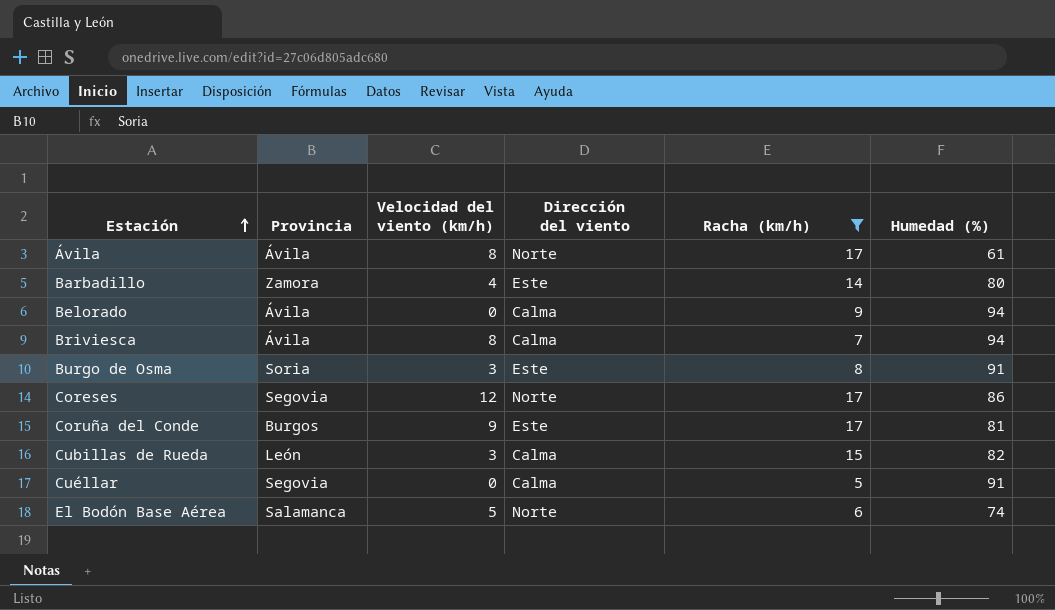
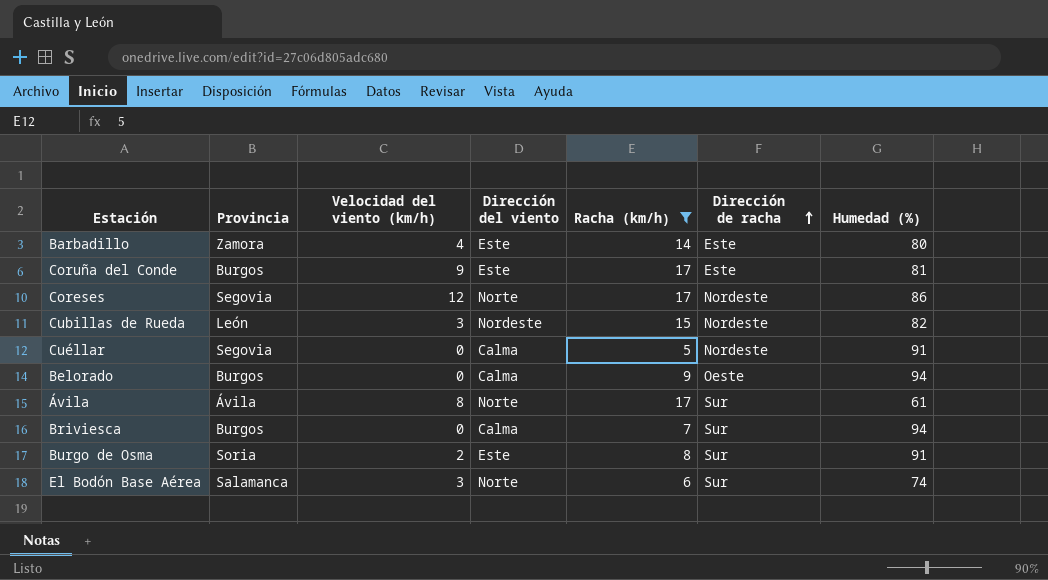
row order: Estación ascending -> Dirección de racha ascending
column Dirección de racha | position: none -> 6
Cubillas de Rueda | Dirección del viento: Calma -> Nordeste
Belorado | Provincia: Ávila -> Burgos
Briviesca | Provincia: Ávila -> Burgos
Briviesca | Velocidad del viento (km/h): 8 -> 0
Burgo de Osma | Velocidad del viento (km/h): 3 -> 2
El Bodón Base Aérea | Velocidad del viento (km/h): 5 -> 3

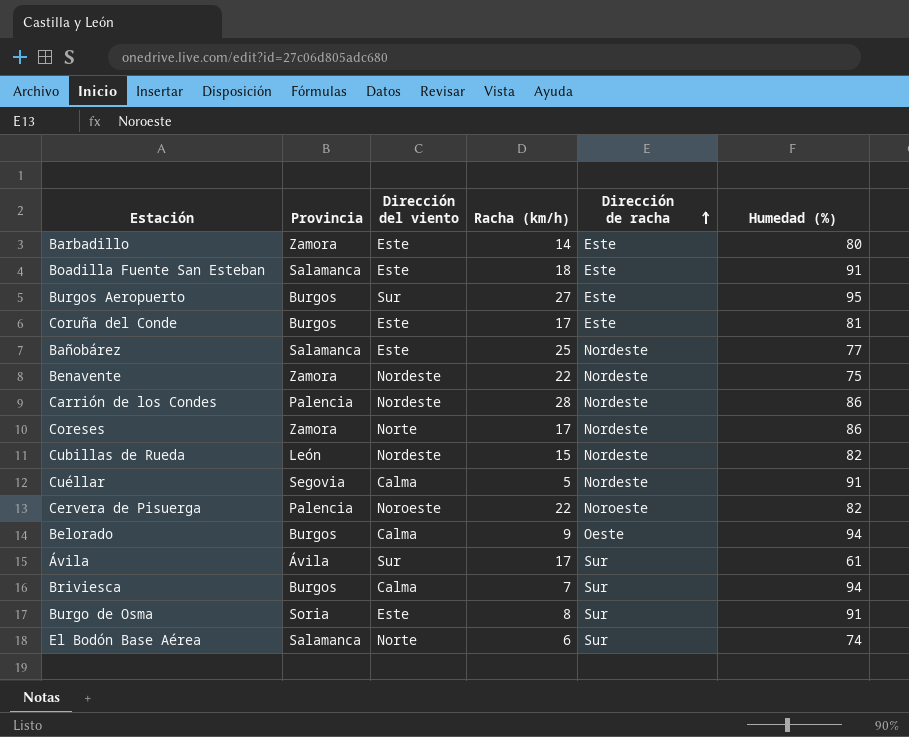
filter: Racha (km/h) <= 17 -> none
column Velocidad del viento (km/h) | position: 3 -> none
Coreses | Provincia: Segovia -> Zamora
Ávila | Dirección del viento: Norte -> Sur

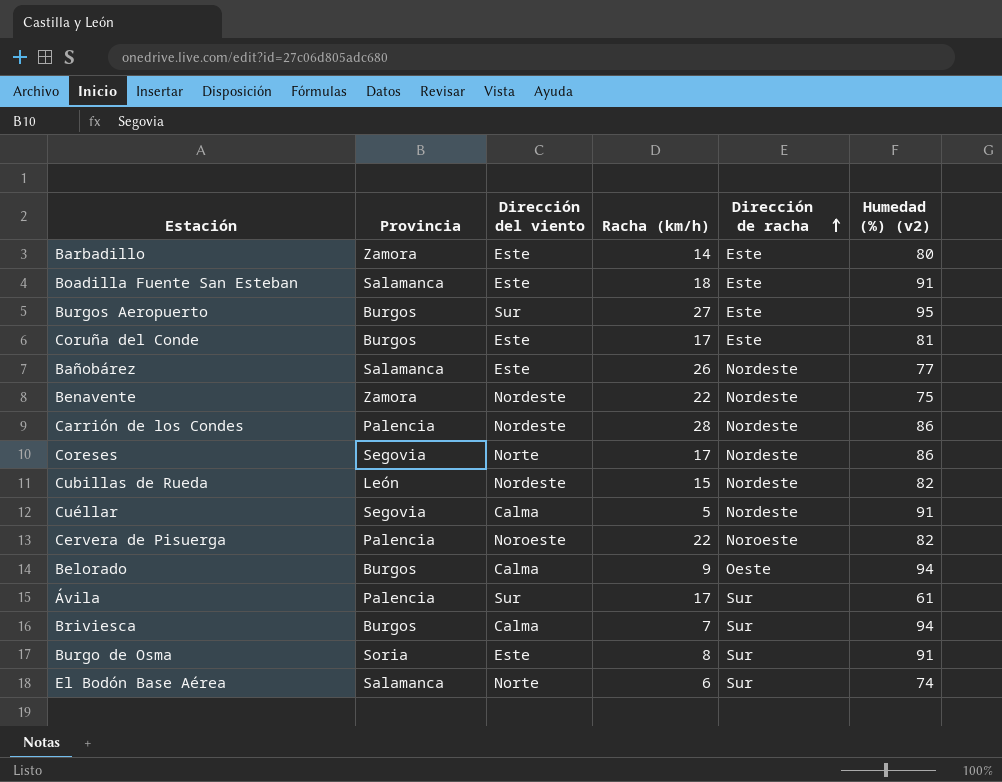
column name: Humedad (%) -> Humedad (%) (v2)
Bañobárez | Racha (km/h): 25 -> 26
Coreses | Provincia: Zamora -> Segovia
Ávila | Provincia: Ávila -> Palencia

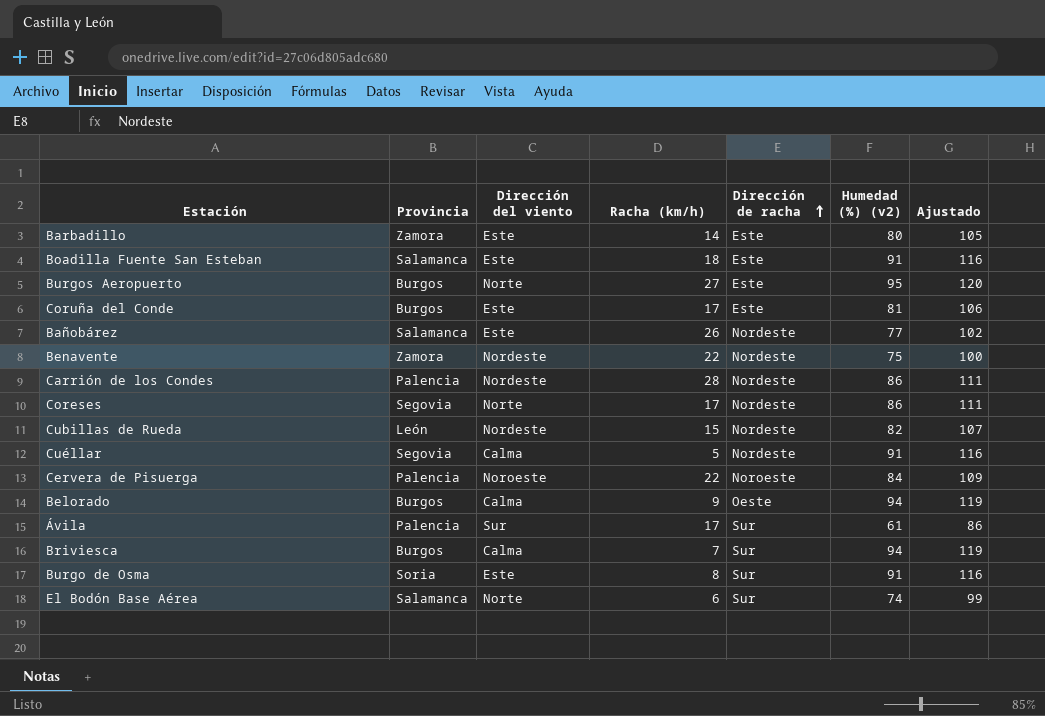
column Ajustado | formula: none -> [Humedad (%) (v2)] + 25
Burgos Aeropuerto | Dirección del viento: Sur -> Norte
Cervera de Pisuerga | Humedad (%) (v2): 82 -> 84

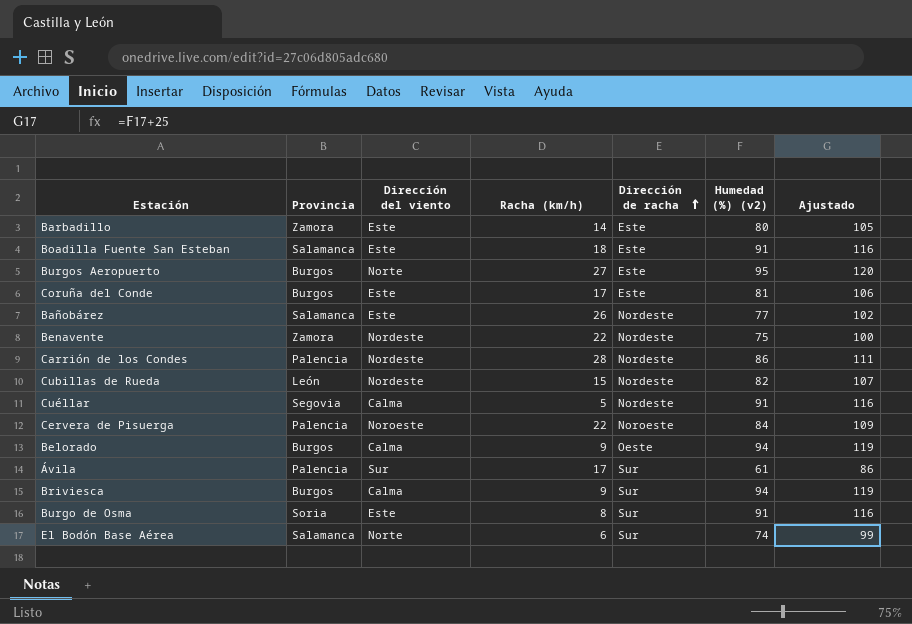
row Coreses: Segovia | Norte | 17 | Nordeste | 86 | 111 -> none
Briviesca | Racha (km/h): 7 -> 9

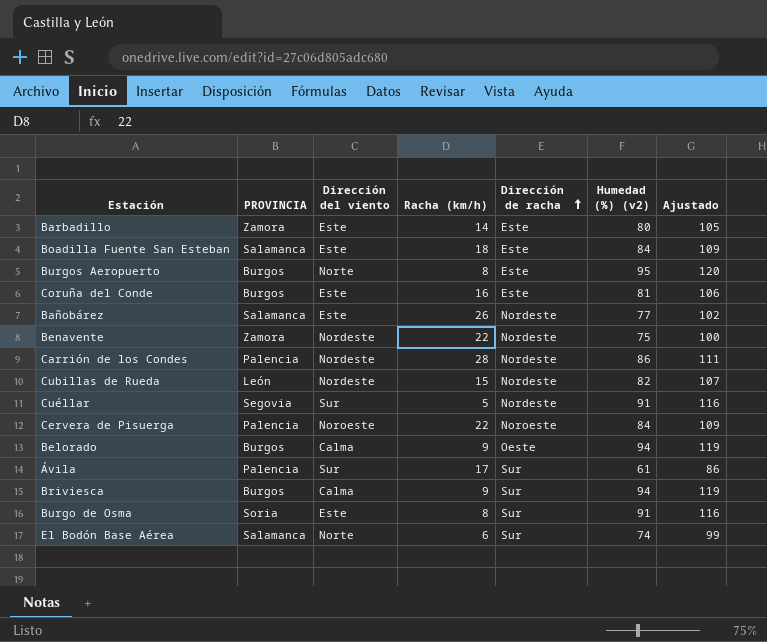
column name: Provincia -> PROVINCIA
Boadilla Fuente San Esteban | Humedad (%) (v2): 91 -> 84
Boadilla Fuente San Esteban | Ajustado: 116 -> 109
Burgos Aeropuerto | Racha (km/h): 27 -> 8
Coruña del Conde | Racha (km/h): 17 -> 16
Cuéllar | Dirección del viento: Calma -> Sur

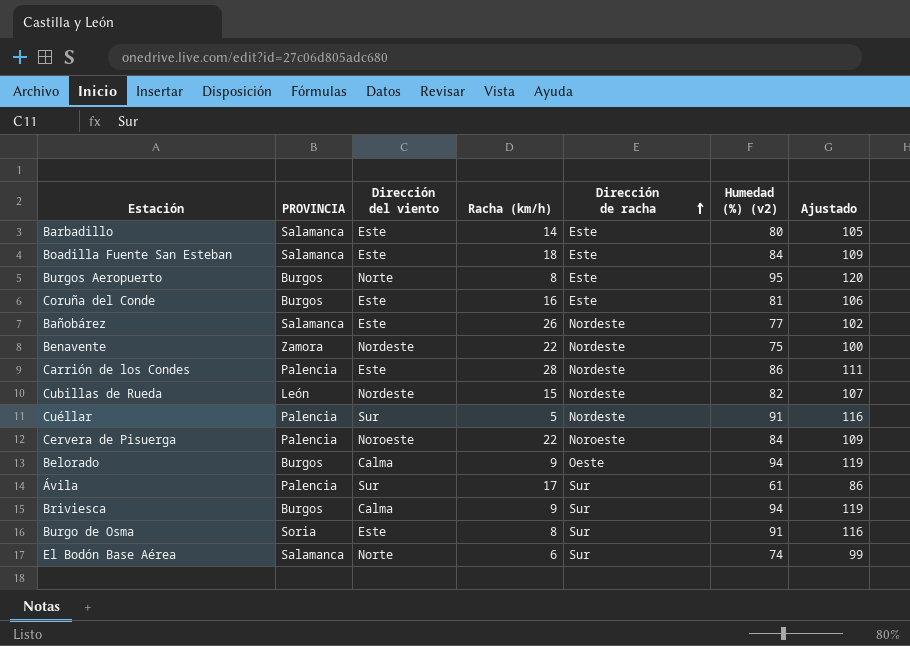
Barbadillo | PROVINCIA: Zamora -> Salamanca
Carrión de los Condes | Dirección del viento: Nordeste -> Este
Cuéllar | PROVINCIA: Segovia -> Palencia

